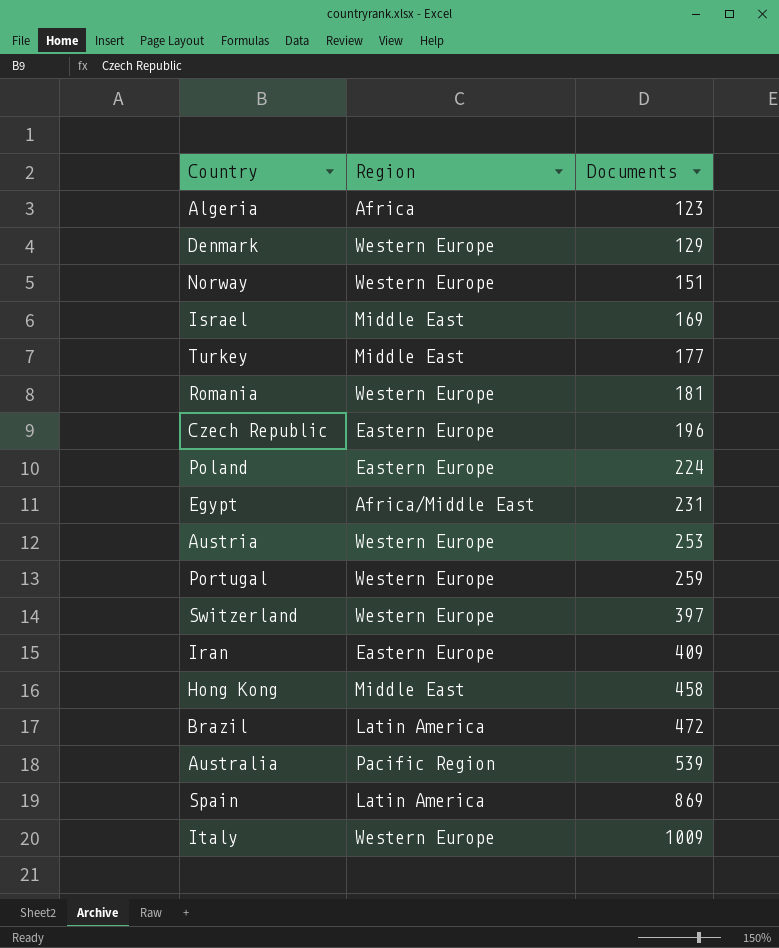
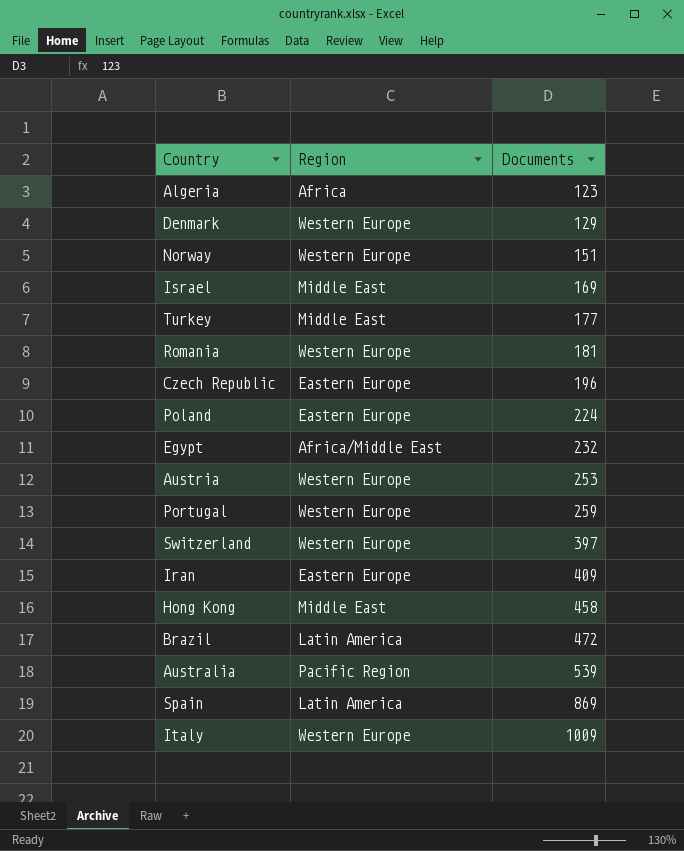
Egypt | Documents: 231 -> 232

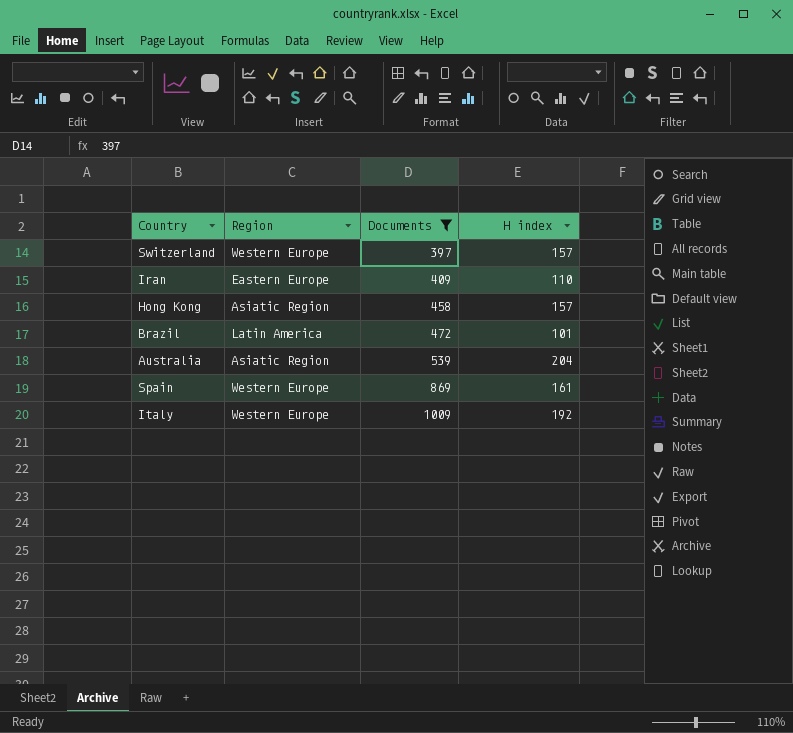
filter: none -> Documents >= 397
column H index | position: none -> 4
Hong Kong | Region: Middle East -> Asiatic Region
Australia | Region: Pacific Region -> Asiatic Region
Spain | Region: Latin America -> Western Europe

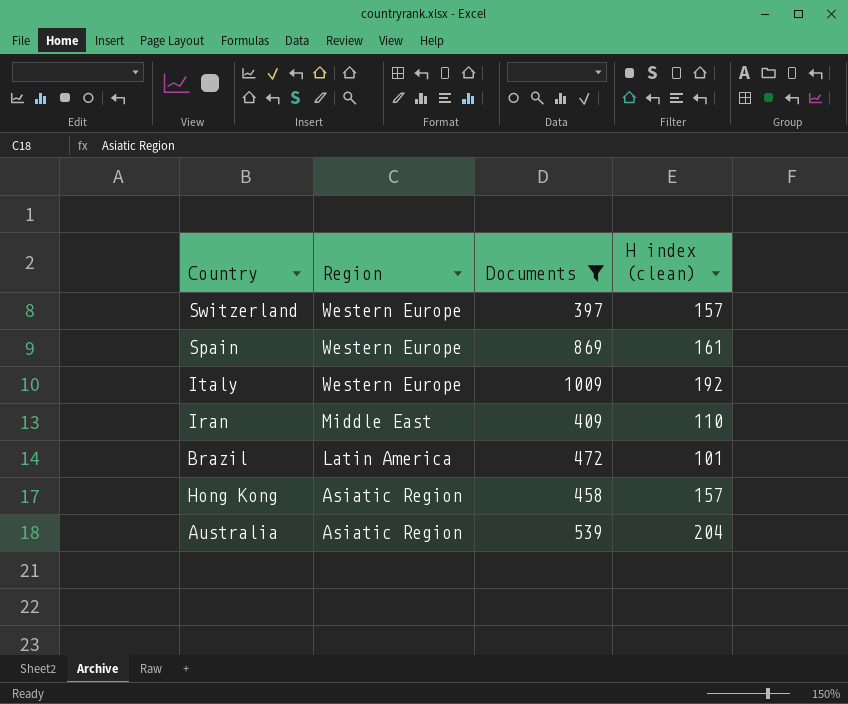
row order: Documents ascending -> Region descending
column name: H index -> H index (clean)
Iran | Region: Eastern Europe -> Middle East

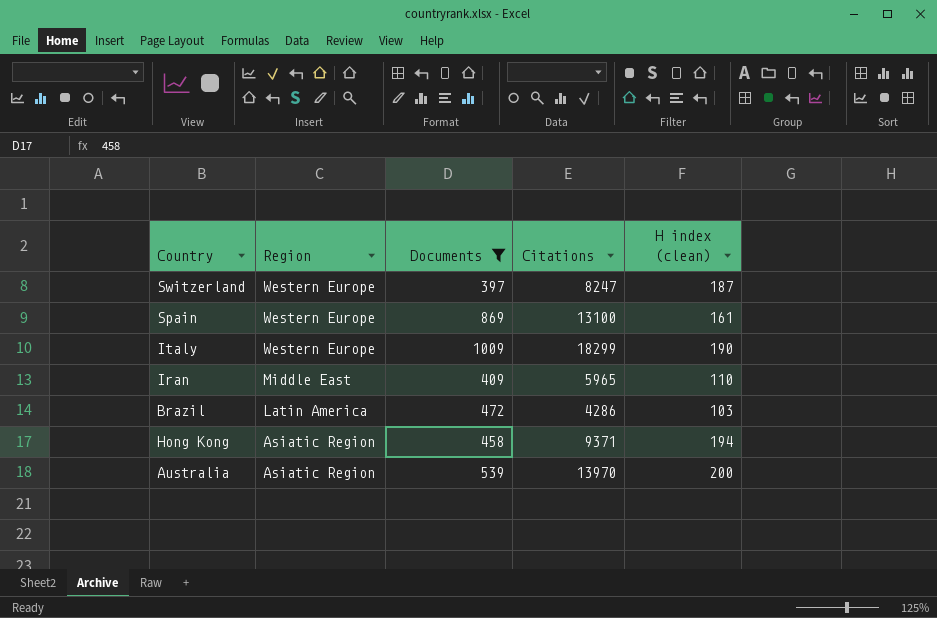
column Citations | position: none -> 4
Switzerland | H index (clean): 157 -> 187
Italy | H index (clean): 192 -> 190
Brazil | H index (clean): 101 -> 103
Hong Kong | H index (clean): 157 -> 194
Australia | H index (clean): 204 -> 200

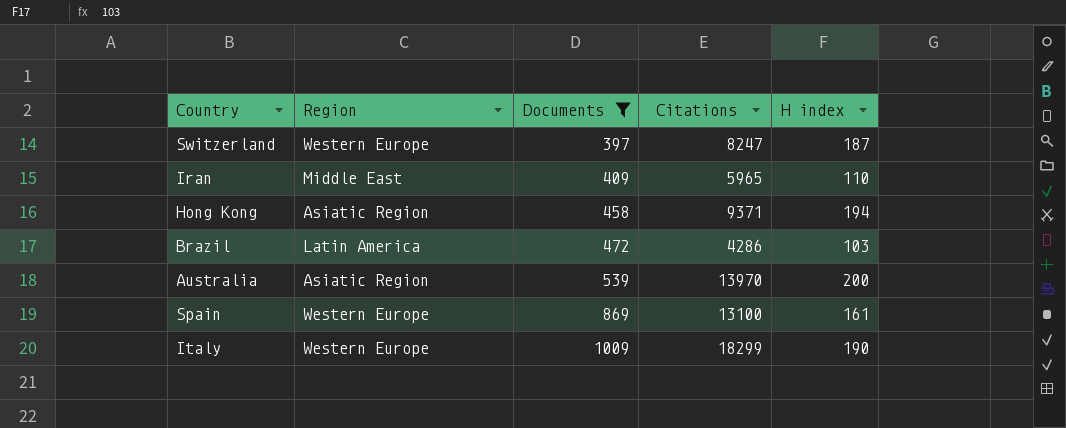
row order: Region descending -> Documents ascending
column name: H index (clean) -> H index

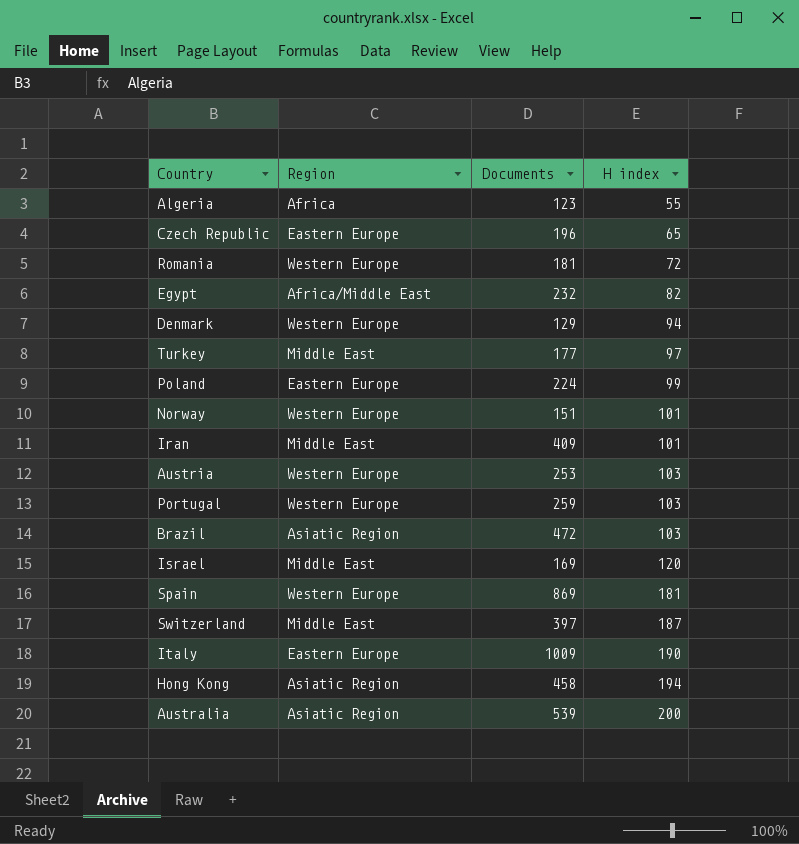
filter: Documents >= 397 -> none
row order: Documents ascending -> H index ascending
column Citations | position: 4 -> none
Iran | H index: 110 -> 101
Brazil | Region: Latin America -> Asiatic Region
Spain | H index: 161 -> 181
Switzerland | Region: Western Europe -> Middle East
Italy | Region: Western Europe -> Eastern Europe

